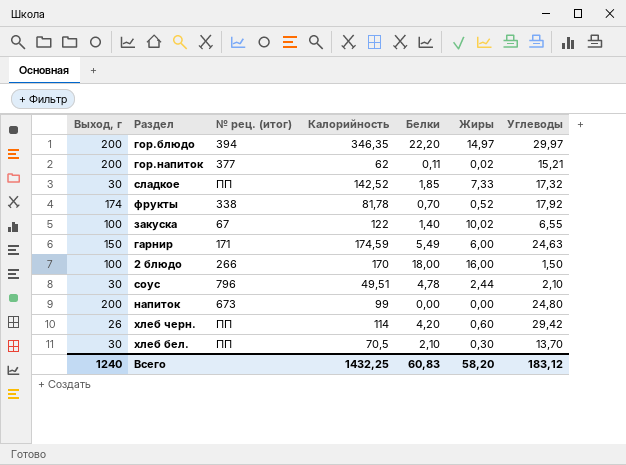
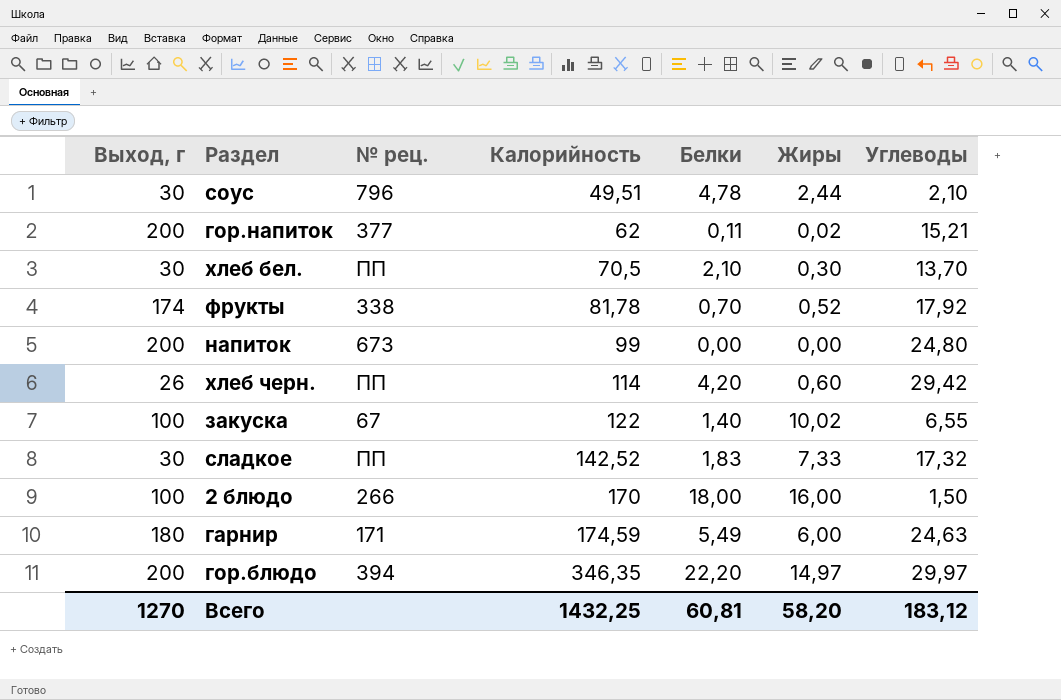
row order: none -> Калорийность ascending
column name: № рец. (итог) -> № рец.
сладкое | Белки: 1,85 -> 1,83
гарнир | Выход, г: 150 -> 180
Всего | Выход, г: 1240 -> 1270
Всего | Белки: 60,83 -> 60,81

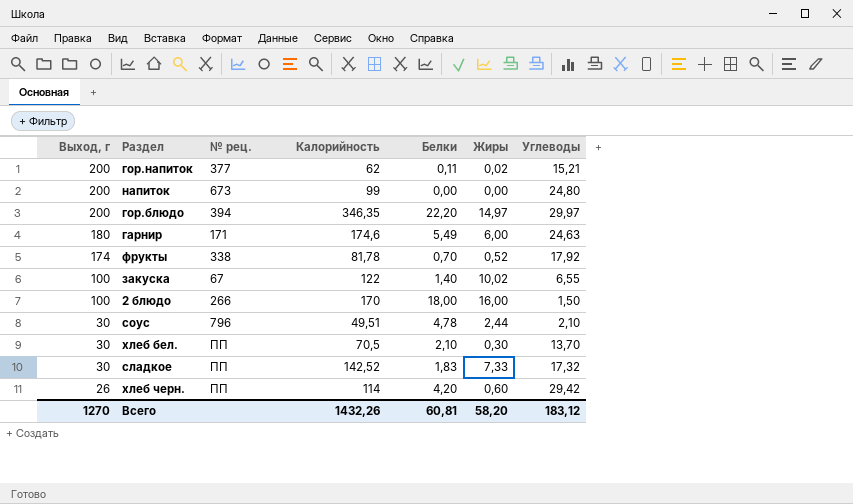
row order: Калорийность ascending -> Выход, г descending
гарнир | Калорийность: 174,59 -> 174,6
Всего | Калорийность: 1432,25 -> 1432,26

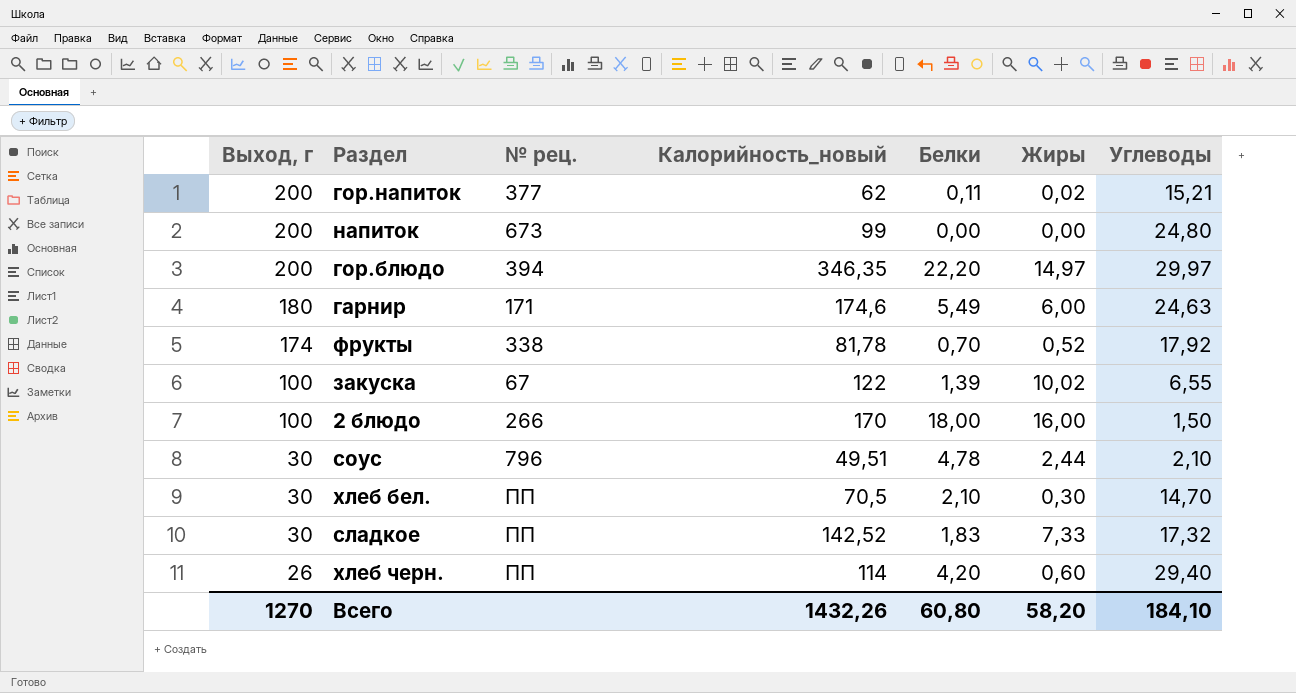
column name: Калорийность -> Калорийность_новый
закуска | Белки: 1,40 -> 1,39
хлеб бел. | Углеводы: 13,70 -> 14,70
хлеб черн. | Углеводы: 29,42 -> 29,40
Всего | Белки: 60,81 -> 60,80
Всего | Углеводы: 183,12 -> 184,10

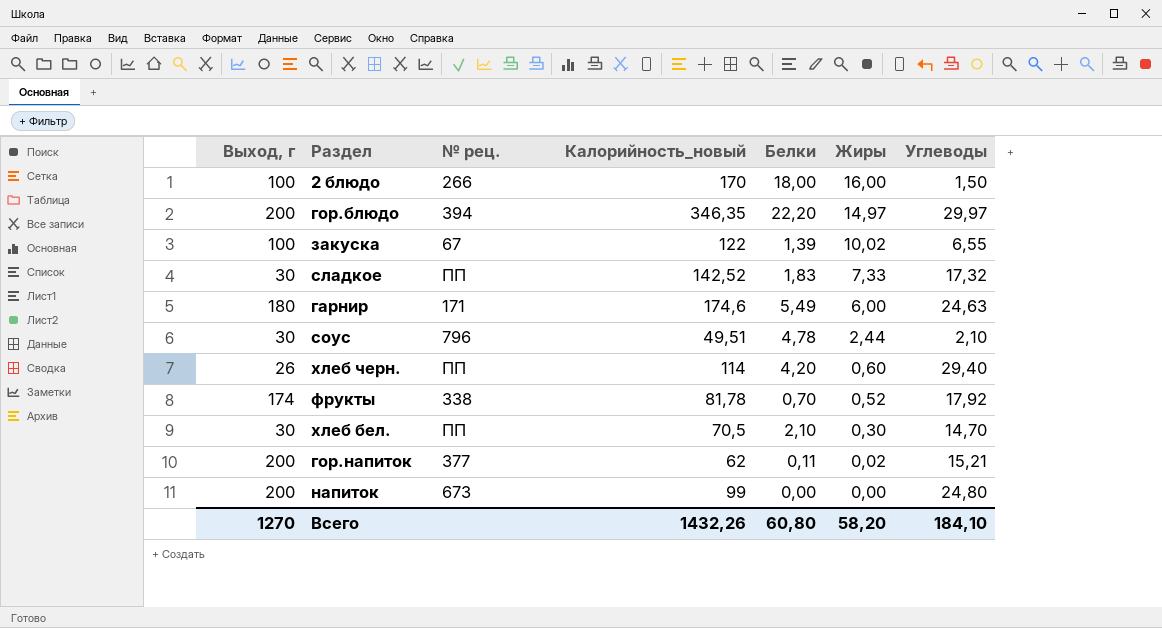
row order: Выход, г descending -> Жиры descending

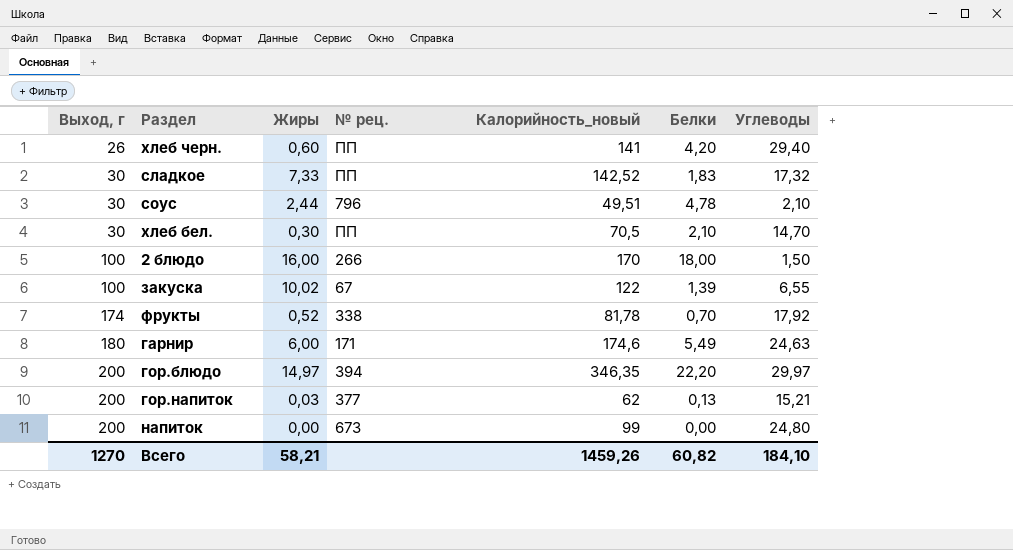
row order: Жиры descending -> Выход, г ascending
column Жиры | position: 6 -> 3
хлеб черн. | Калорийность_новый: 114 -> 141
гор.напиток | Жиры: 0,02 -> 0,03
гор.напиток | Белки: 0,11 -> 0,13
Всего | Жиры: 58,20 -> 58,21
Всего | Калорийность_новый: 1432,26 -> 1459,26
Всего | Белки: 60,80 -> 60,82

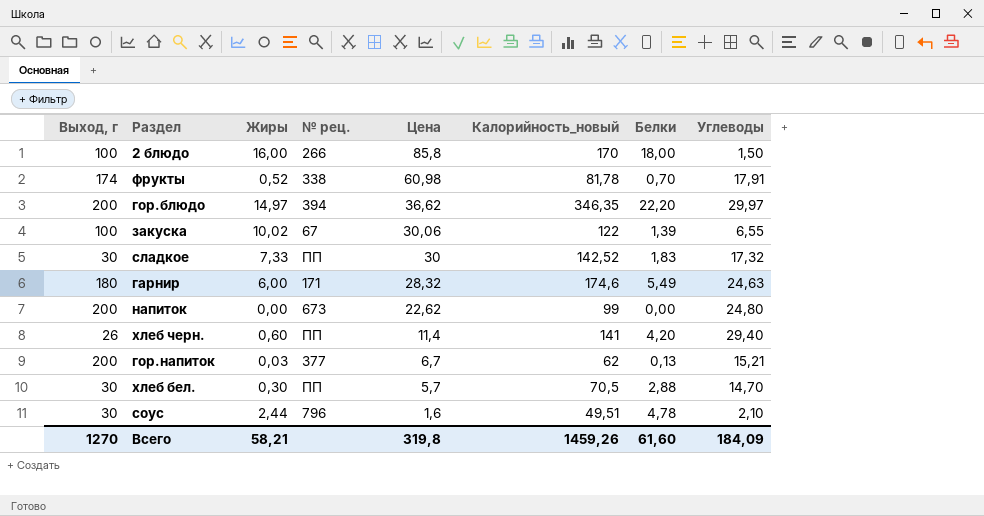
row order: Выход, г ascending -> Цена descending
column Цена | position: none -> 5
фрукты | Углеводы: 17,92 -> 17,91
хлеб бел. | Белки: 2,10 -> 2,88
Всего | Белки: 60,82 -> 61,60
Всего | Углеводы: 184,10 -> 184,09

